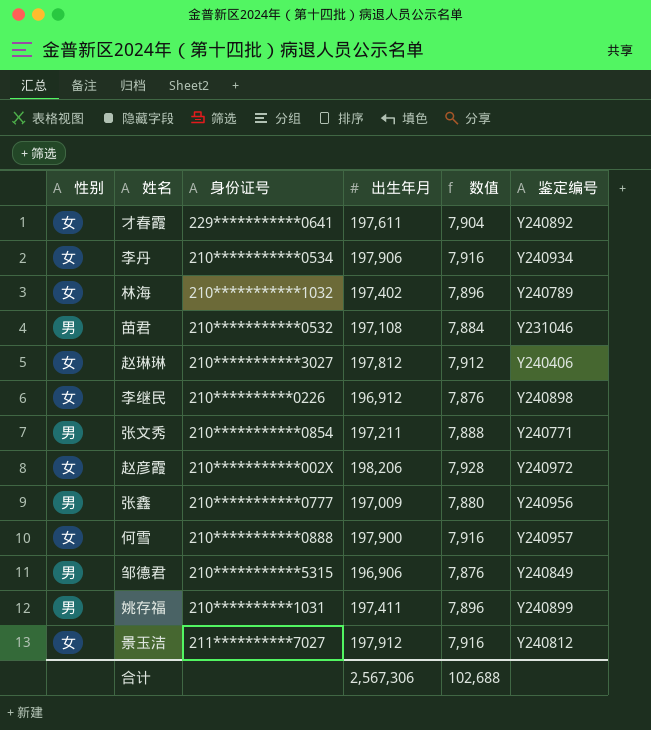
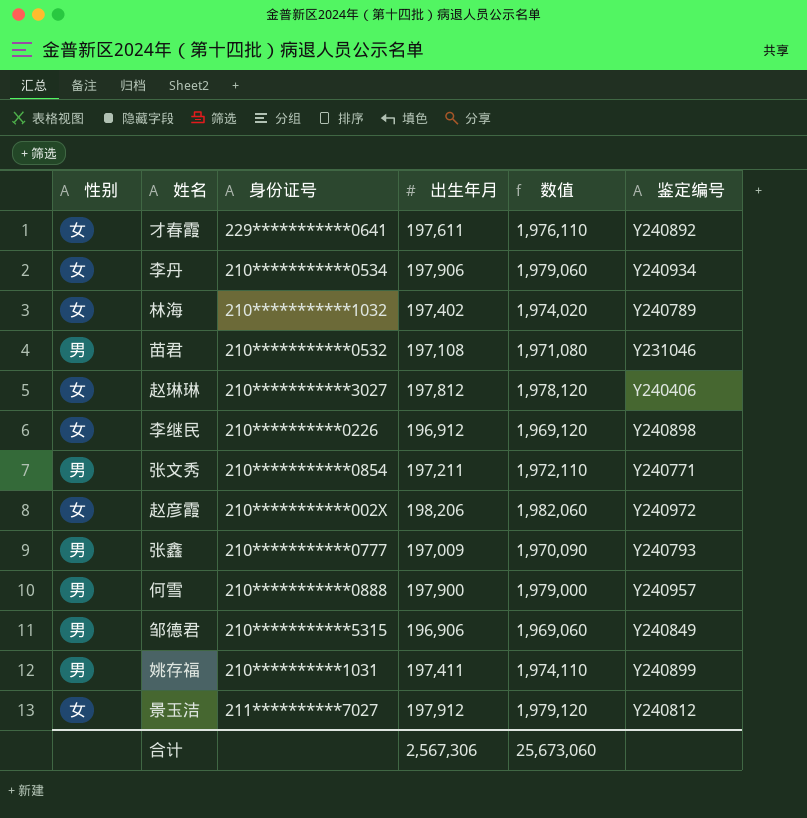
column 数值 | formula: [出生年月] * 0.04 -> [出生年月] * 10
张鑫 | 鉴定编号: Y240956 -> Y240793
何雪 | 性别: 女 -> 男
合计 | 数值: 102,688 -> 25,673,060

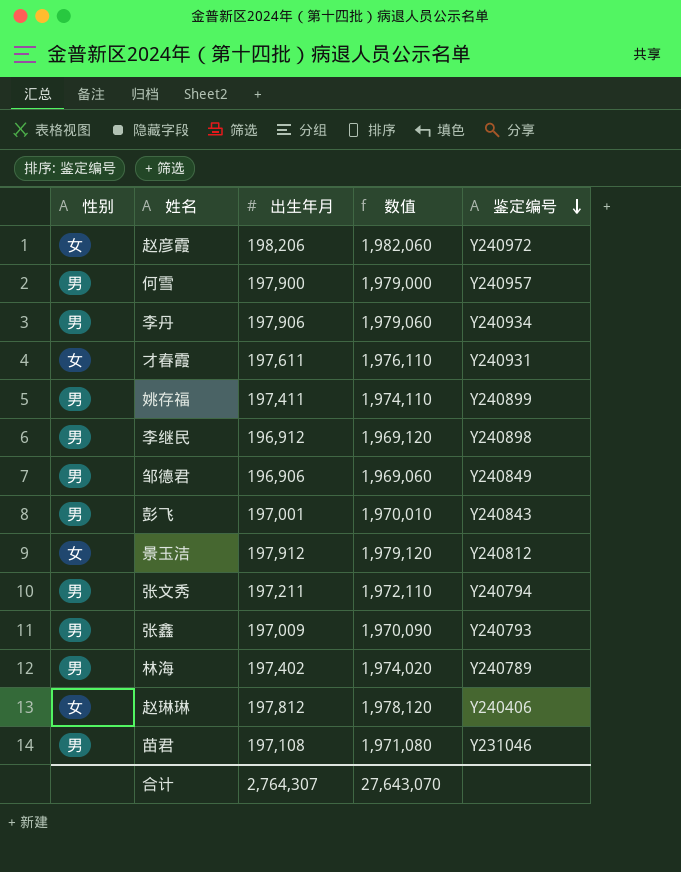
row order: none -> 鉴定编号 descending
column 身份证号 | position: 3 -> none
李丹 | 性别: 女 -> 男
才春霞 | 鉴定编号: Y240892 -> Y240931
李继民 | 性别: 女 -> 男
row 彭飞: none -> 男 | 197,001 | 1,970,010 | Y240843
张文秀 | 鉴定编号: Y240771 -> Y240794
林海 | 性别: 女 -> 男
合计 | 出生年月: 2,567,306 -> 2,764,307
合计 | 数值: 25,673,060 -> 27,643,070

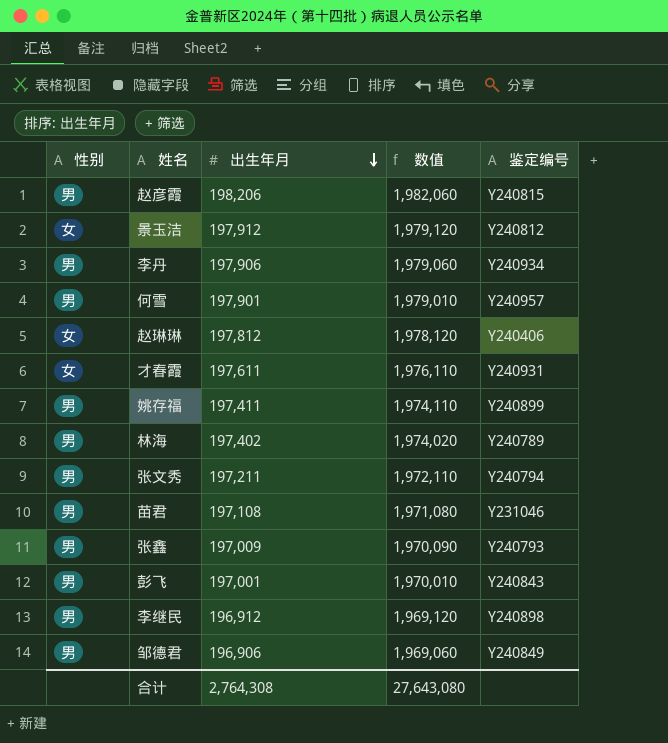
row order: 鉴定编号 descending -> 出生年月 descending
赵彦霞 | 性别: 女 -> 男
赵彦霞 | 鉴定编号: Y240972 -> Y240815
何雪 | 出生年月: 197,900 -> 197,901
何雪 | 数值: 1,979,000 -> 1,979,010
合计 | 出生年月: 2,764,307 -> 2,764,308
合计 | 数值: 27,643,070 -> 27,643,080

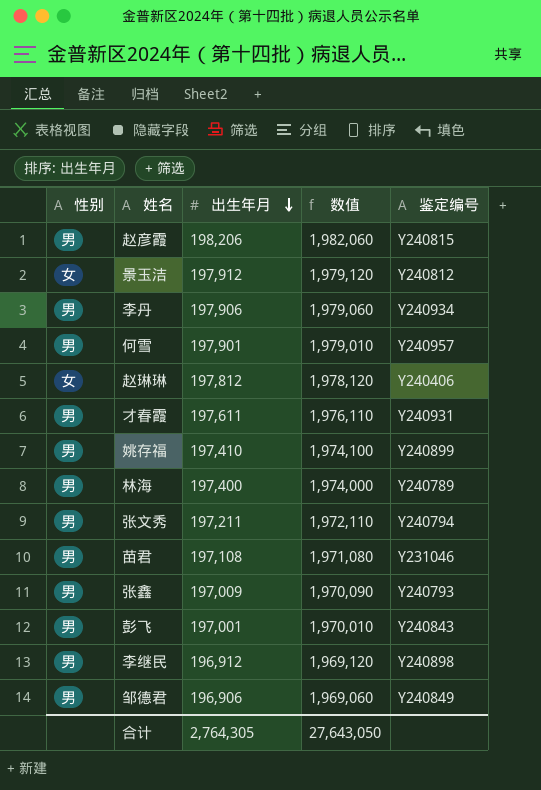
才春霞 | 性别: 女 -> 男
姚存福 | 出生年月: 197,411 -> 197,410
姚存福 | 数值: 1,974,110 -> 1,974,100
林海 | 出生年月: 197,402 -> 197,400
林海 | 数值: 1,974,020 -> 1,974,000
合计 | 出生年月: 2,764,308 -> 2,764,305
合计 | 数值: 27,643,080 -> 27,643,050

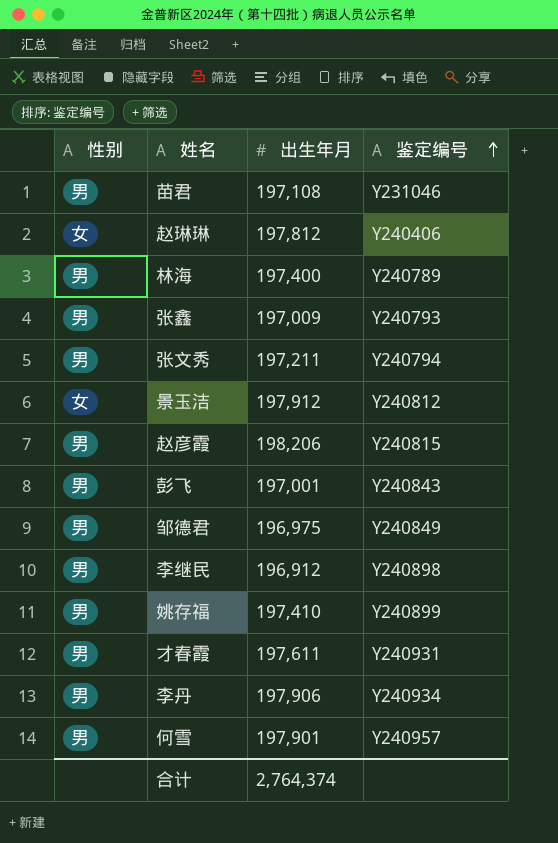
row order: 出生年月 descending -> 鉴定编号 ascending
column 数值 | formula: [出生年月] * 10 -> none
邹德君 | 出生年月: 196,906 -> 196,975
合计 | 出生年月: 2,764,305 -> 2,764,374

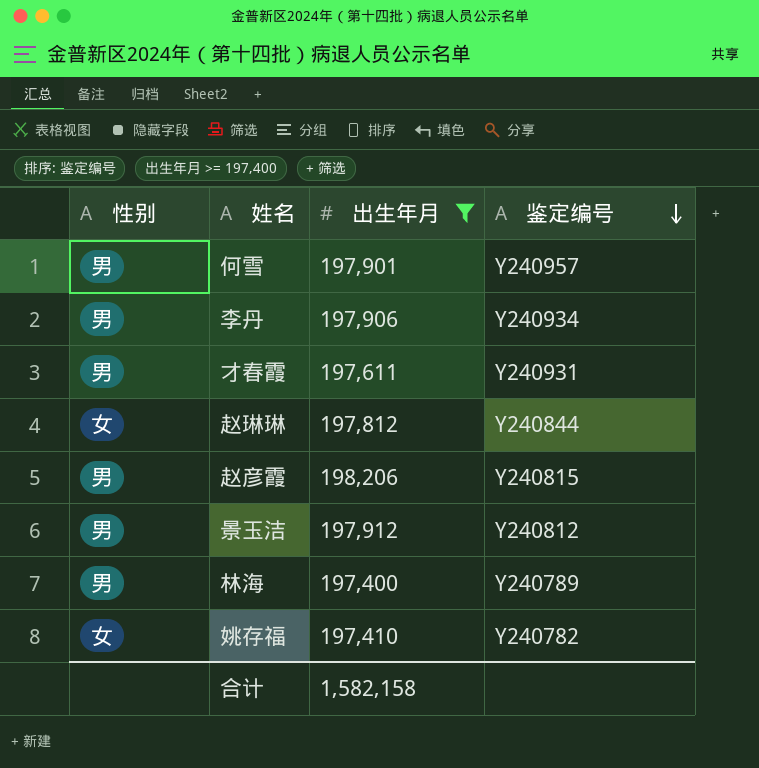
filter: none -> 出生年月 >= 197,400
row order: 鉴定编号 ascending -> 鉴定编号 descending
赵琳琳 | 鉴定编号: Y240406 -> Y240844
景玉洁 | 性别: 女 -> 男
姚存福 | 性别: 男 -> 女
姚存福 | 鉴定编号: Y240899 -> Y240782
合计 | 出生年月: 2,764,374 -> 1,582,158

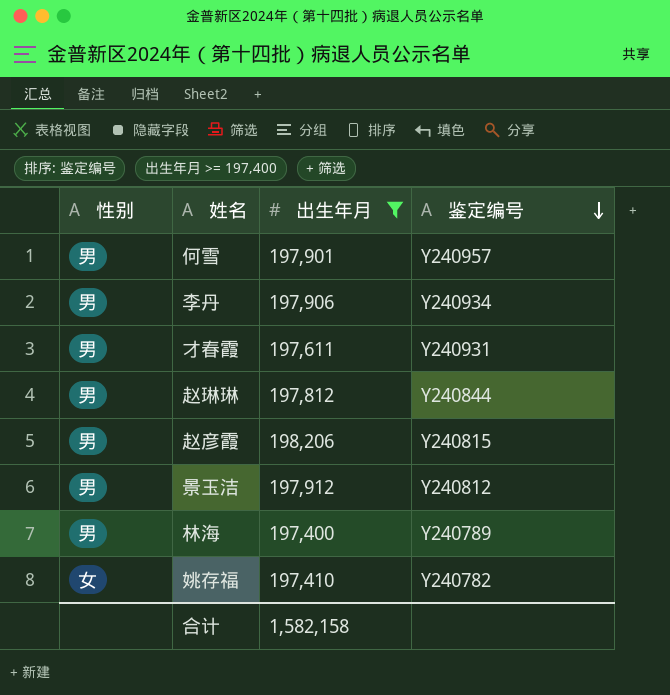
赵琳琳 | 性别: 女 -> 男

